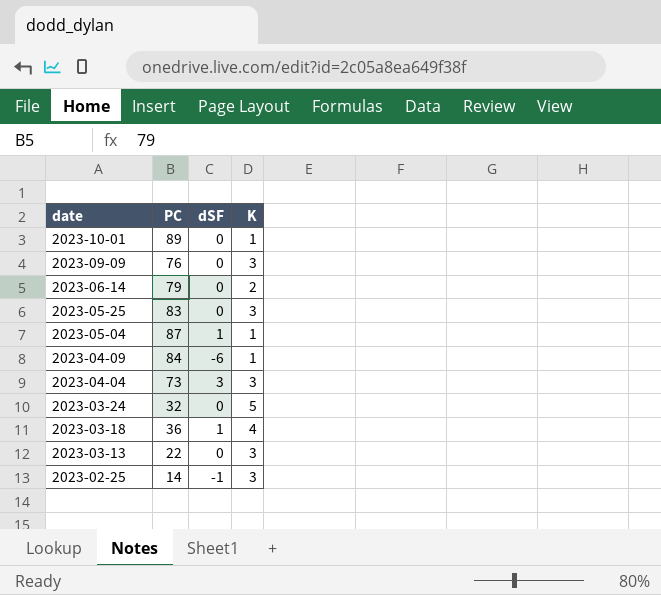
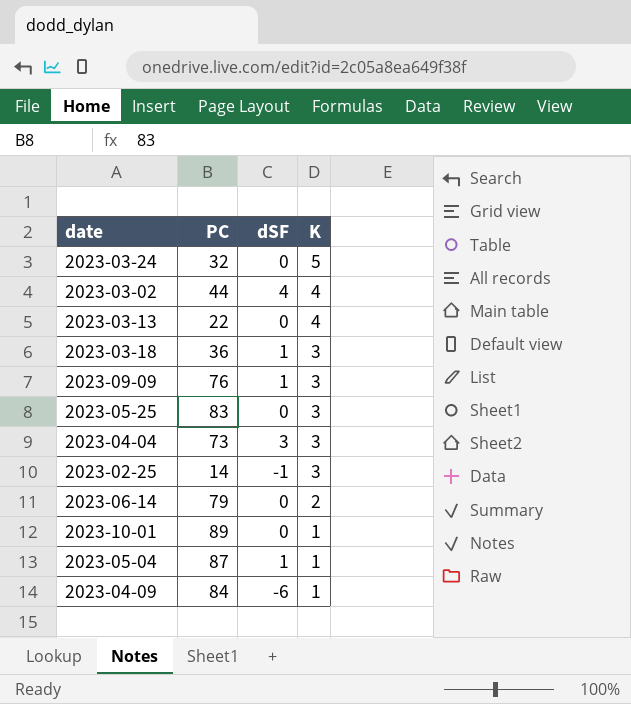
row order: date descending -> K descending
row 2023-03-02: none -> 44 | 4 | 4
2023-03-13 | K: 3 -> 4
2023-03-18 | K: 4 -> 3
2023-09-09 | dSF: 0 -> 1

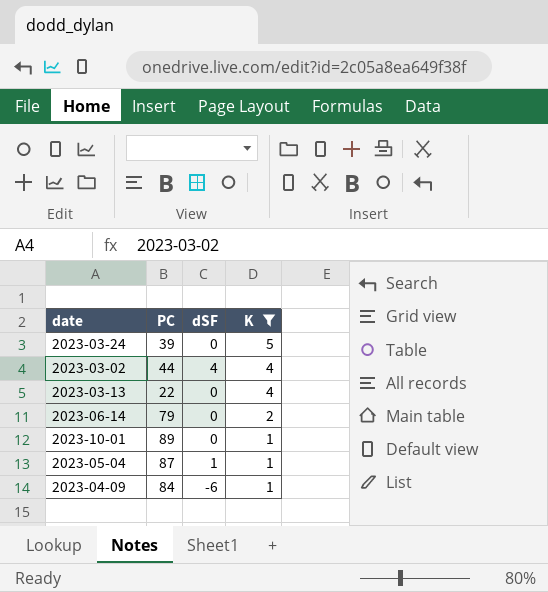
filter: none -> K != 3
2023-03-24 | PC: 32 -> 39

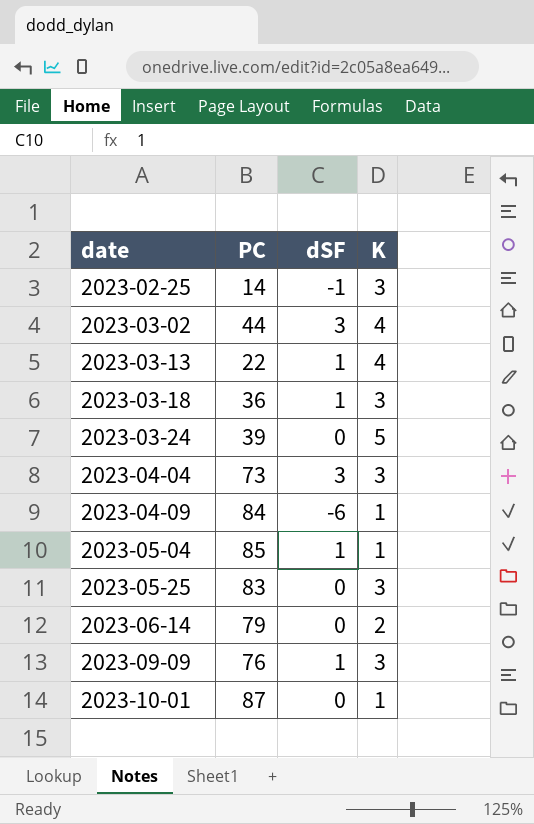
filter: K != 3 -> none
row order: K descending -> date ascending
2023-03-02 | dSF: 4 -> 3
2023-03-13 | dSF: 0 -> 1
2023-05-04 | PC: 87 -> 85
2023-10-01 | PC: 89 -> 87

